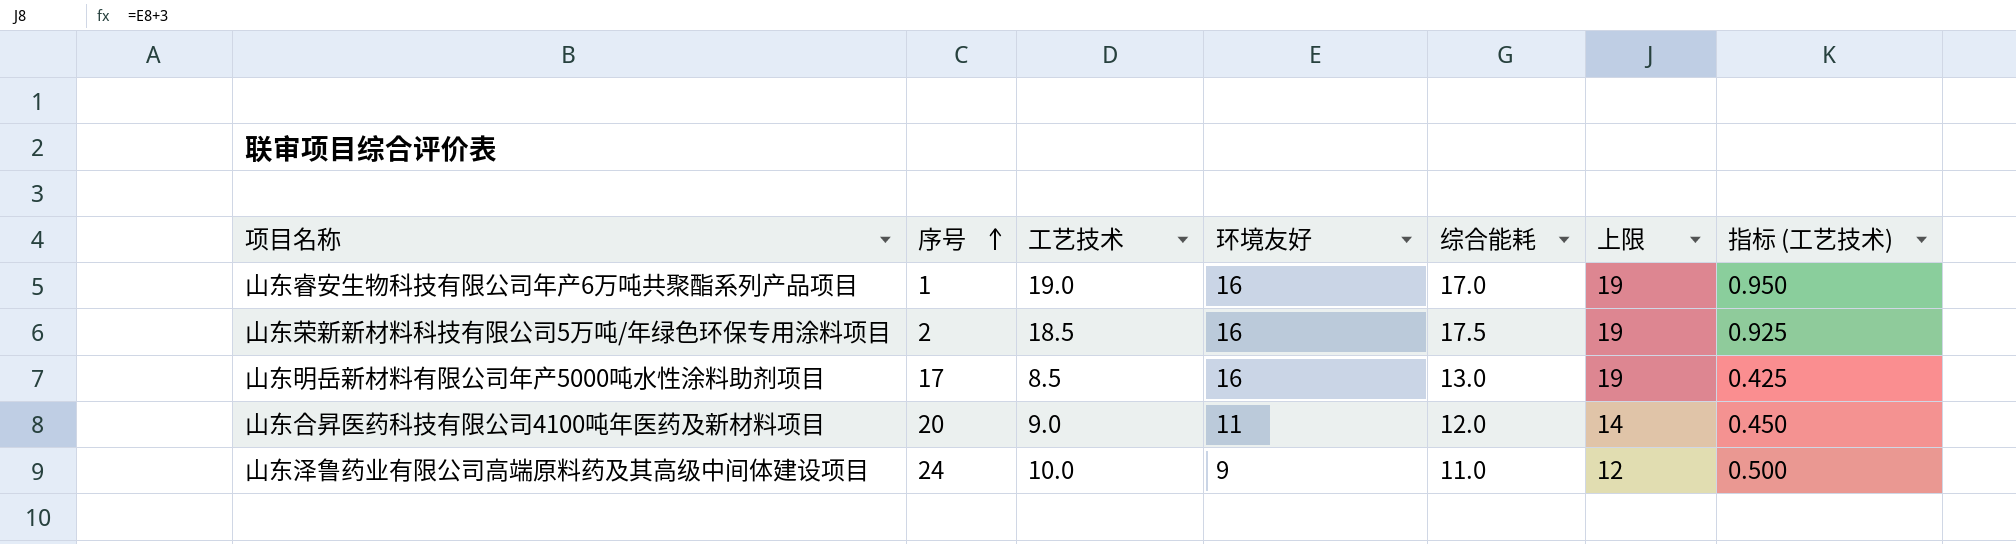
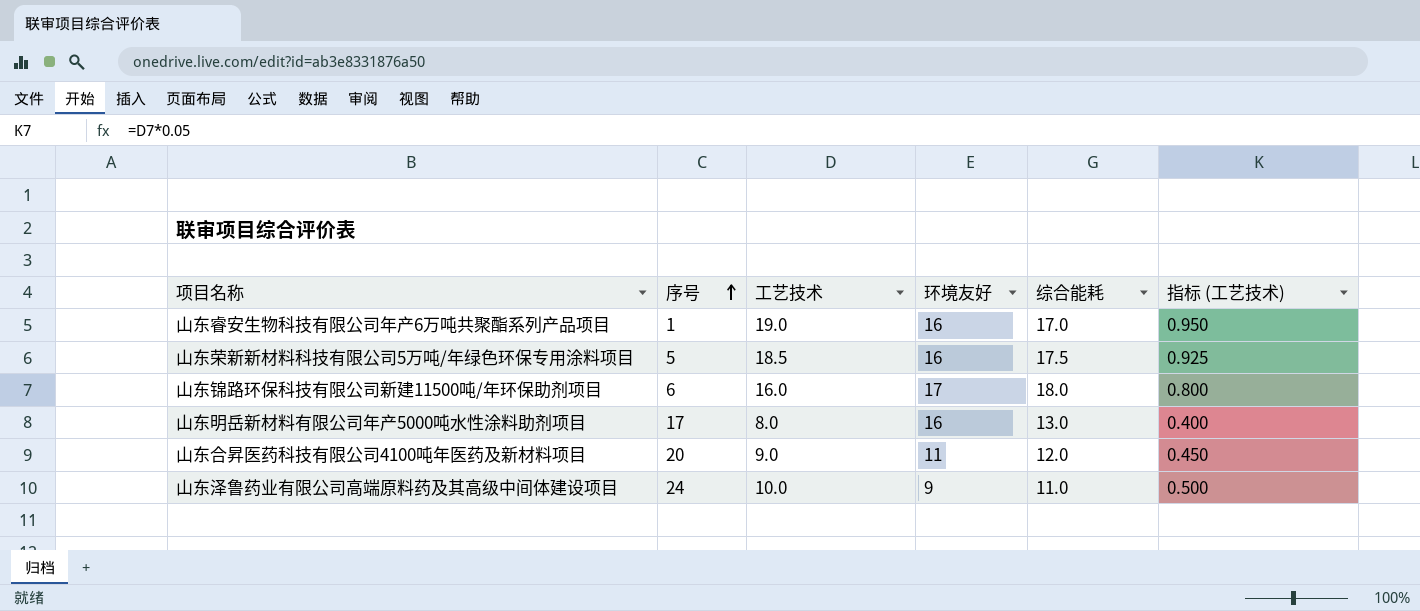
column 上限 | formula: [环境友好] + 3 -> none
山东荣新新材料科技有限公司5万吨/年绿色环保专用涂料项目 | 序号: 2 -> 5
row 山东锦路环保科技有限公司新建11500吨/年环保助剂项目: none -> 6 | 16.0 | 17 | 18.0 | 0.800
山东明岳新材料有限公司年产5000吨水性涂料助剂项目 | 工艺技术: 8.5 -> 8.0
山东明岳新材料有限公司年产5000吨水性涂料助剂项目 | 指标 (工艺技术): 0.425 -> 0.400

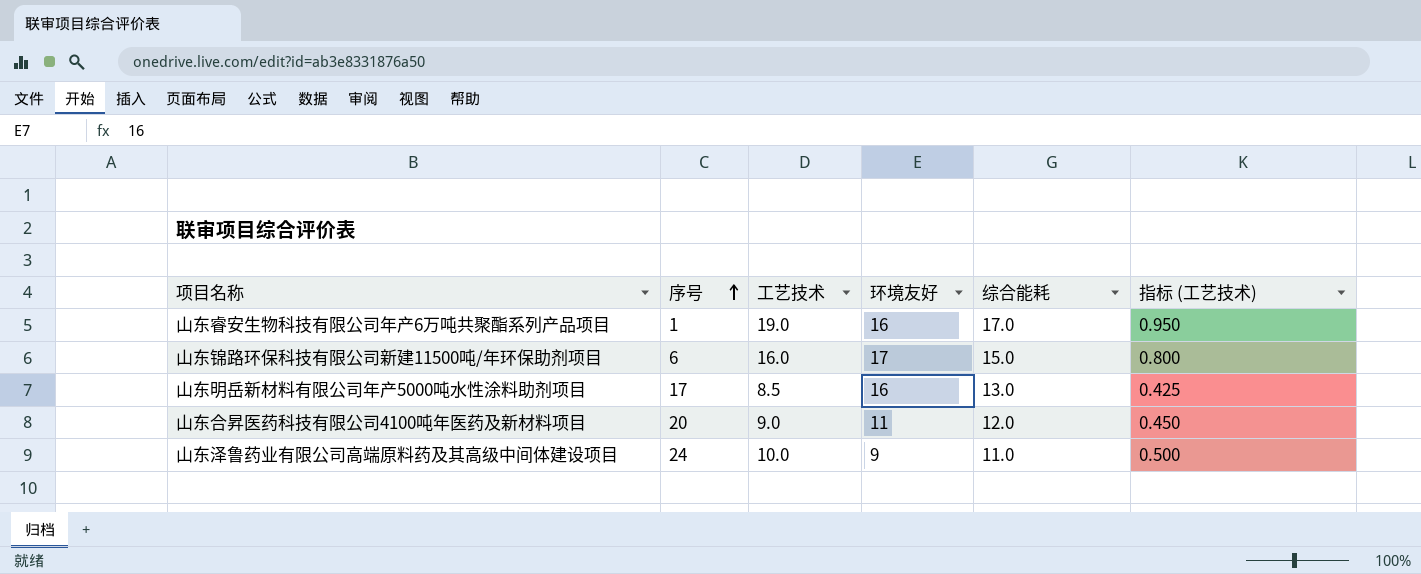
row 山东荣新新材料科技有限公司5万吨/年绿色环保专用涂料项目: 5 | 18.5 | 16 | 17.5 | 0.925 -> none
山东锦路环保科技有限公司新建11500吨/年环保助剂项目 | 综合能耗: 18.0 -> 15.0
山东明岳新材料有限公司年产5000吨水性涂料助剂项目 | 工艺技术: 8.0 -> 8.5
山东明岳新材料有限公司年产5000吨水性涂料助剂项目 | 指标 (工艺技术): 0.400 -> 0.425

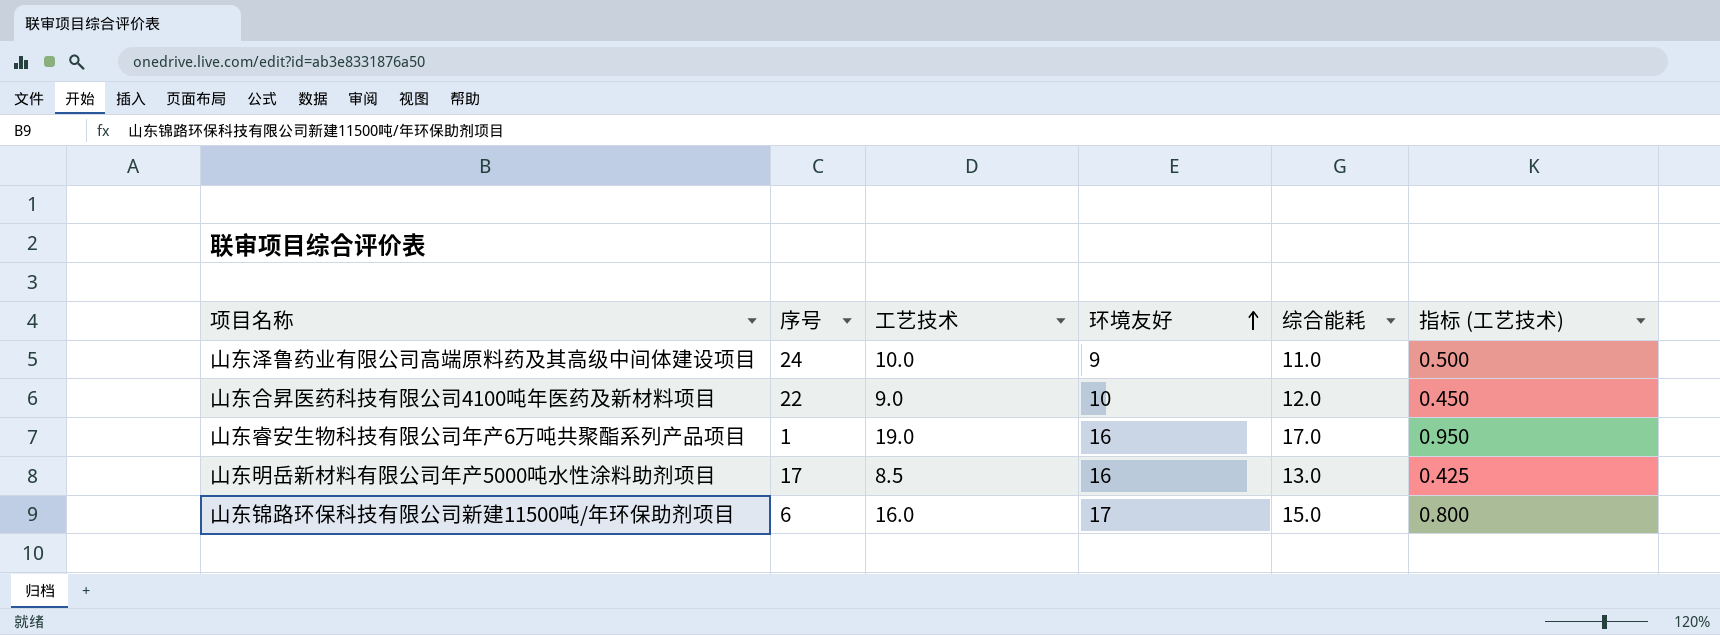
row order: 序号 ascending -> 环境友好 ascending
山东合昇医药科技有限公司4100吨年医药及新材料项目 | 序号: 20 -> 22
山东合昇医药科技有限公司4100吨年医药及新材料项目 | 环境友好: 11 -> 10

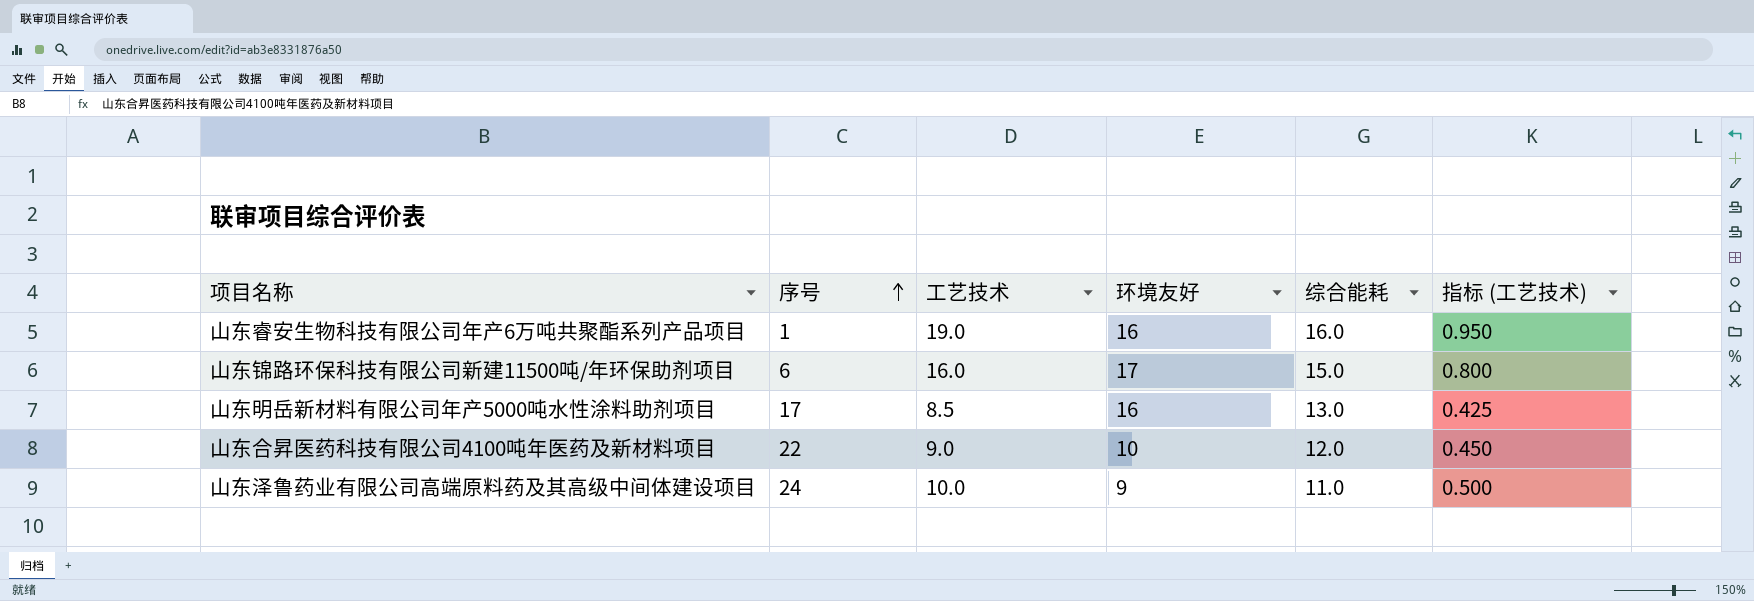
row order: 环境友好 ascending -> 序号 ascending
山东睿安生物科技有限公司年产6万吨共聚酯系列产品项目 | 综合能耗: 17.0 -> 16.0

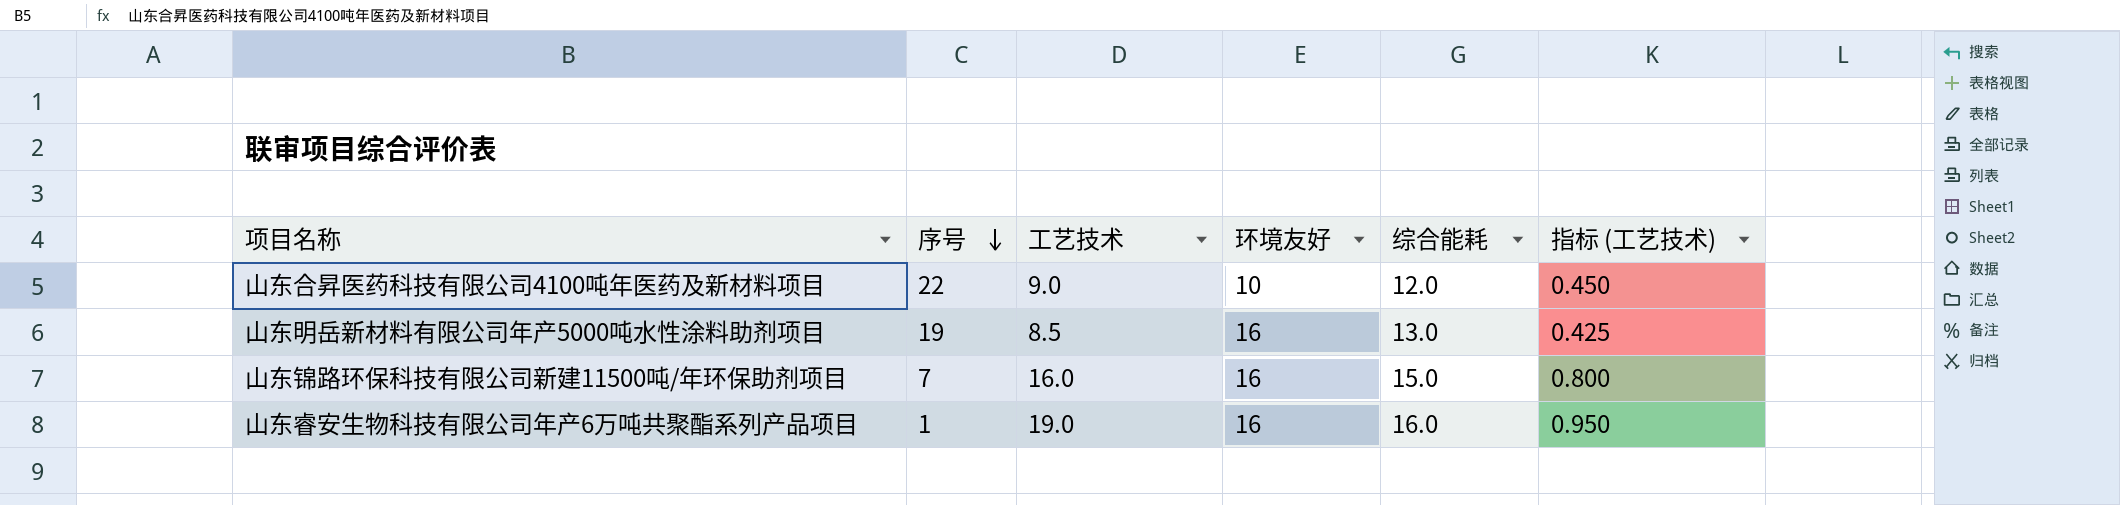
row order: 序号 ascending -> 序号 descending
row 山东泽鲁药业有限公司高端原料药及其高级中间体建设项目: 24 | 10.0 | 9 | 11.0 | 0.500 -> none
山东明岳新材料有限公司年产5000吨水性涂料助剂项目 | 序号: 17 -> 19
山东锦路环保科技有限公司新建11500吨/年环保助剂项目 | 序号: 6 -> 7
山东锦路环保科技有限公司新建11500吨/年环保助剂项目 | 环境友好: 17 -> 16

